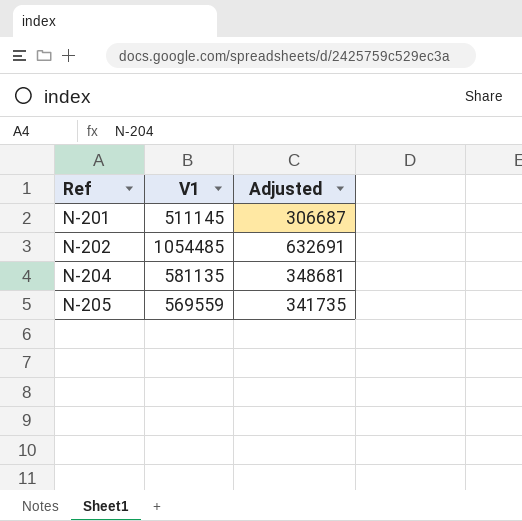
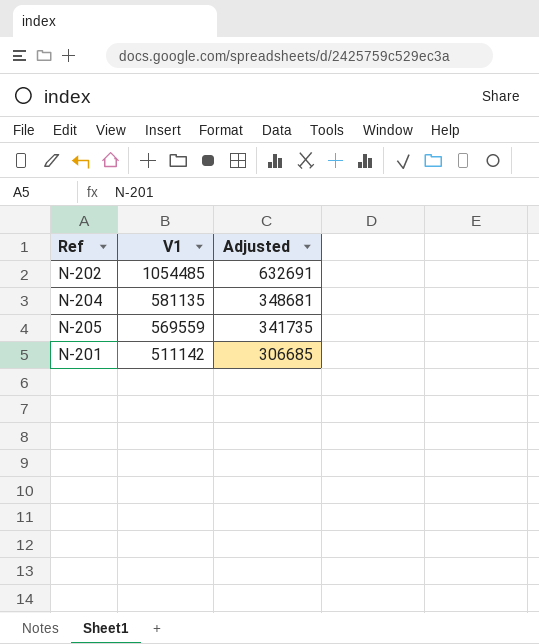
row order: Ref ascending -> V1 descending
N-201 | V1: 511145 -> 511142
N-201 | Adjusted: 306687 -> 306685

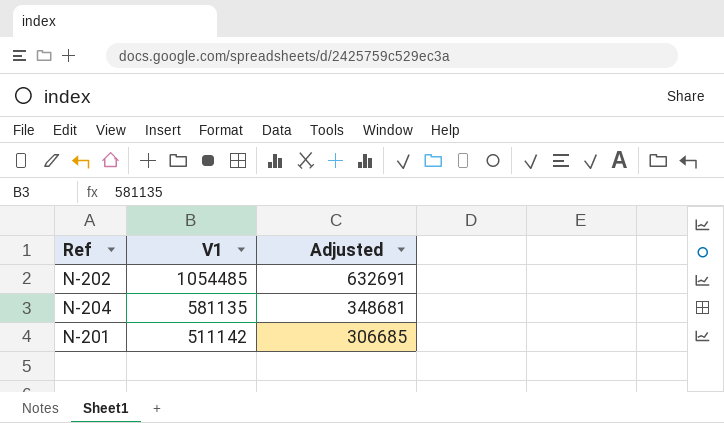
row N-205: 569559 | 341735 -> none

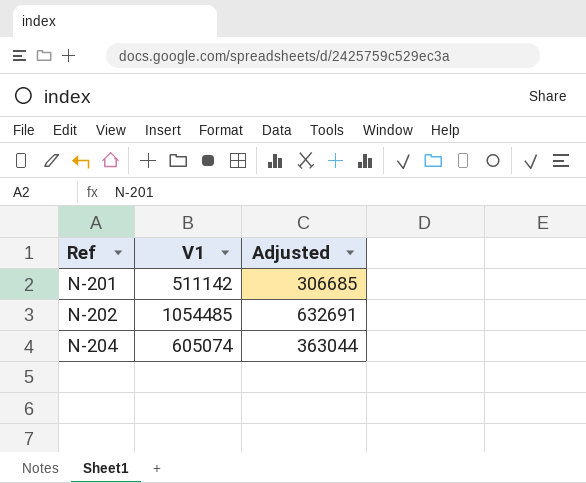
row order: V1 descending -> Ref ascending
N-204 | V1: 581135 -> 605074
N-204 | Adjusted: 348681 -> 363044

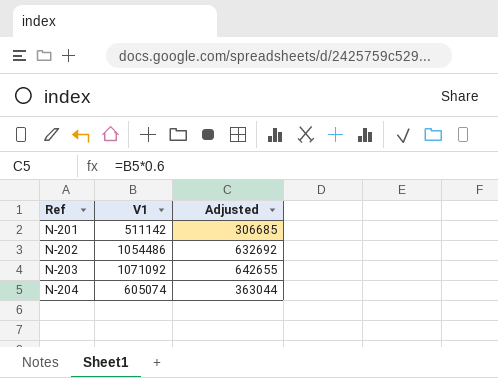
N-202 | V1: 1054485 -> 1054486
N-202 | Adjusted: 632691 -> 632692
row N-203: none -> 1071092 | 642655

